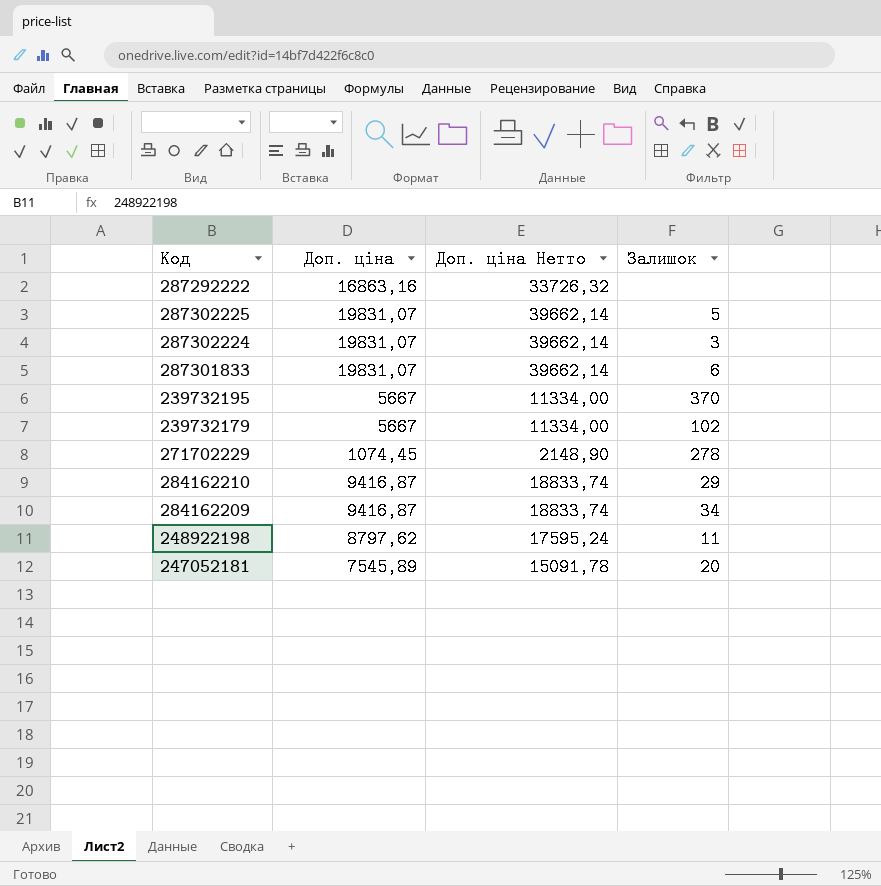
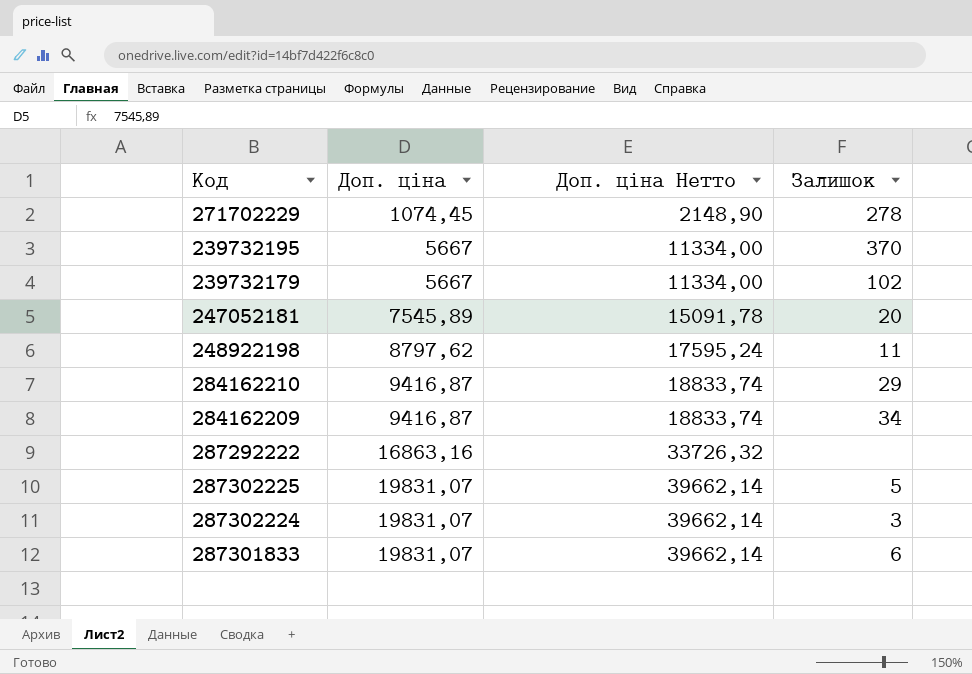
row order: none -> Доп. ціна ascending

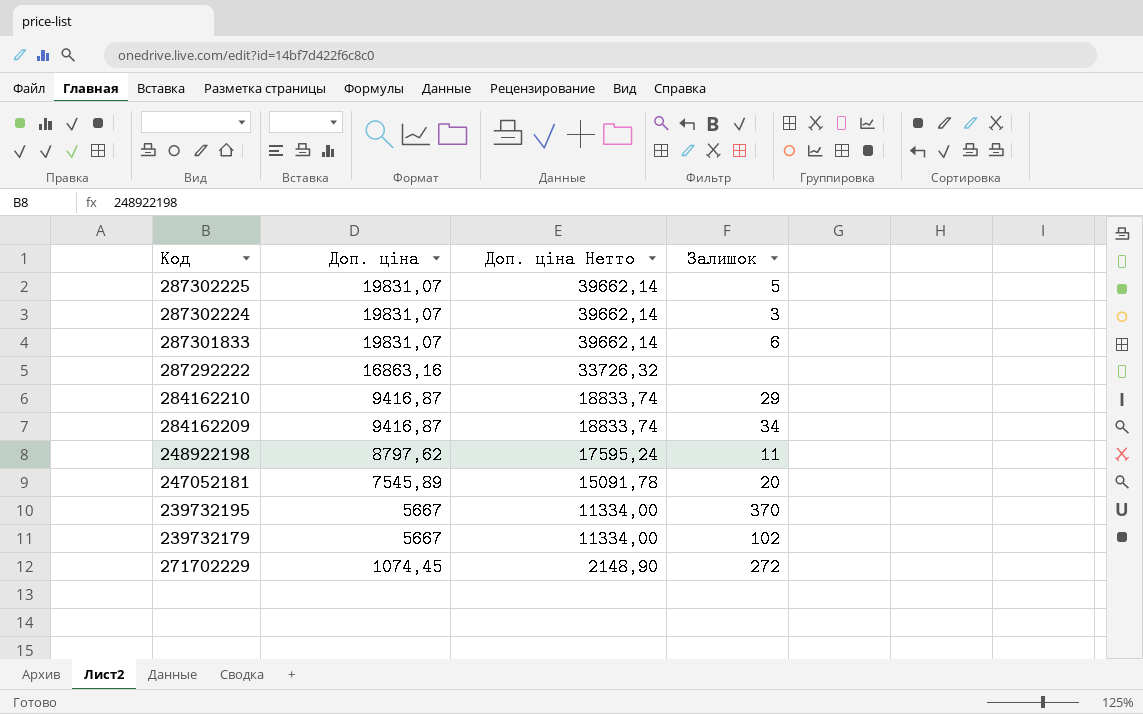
row order: Доп. ціна ascending -> Доп. ціна descending
271702229 | Залишок: 278 -> 272

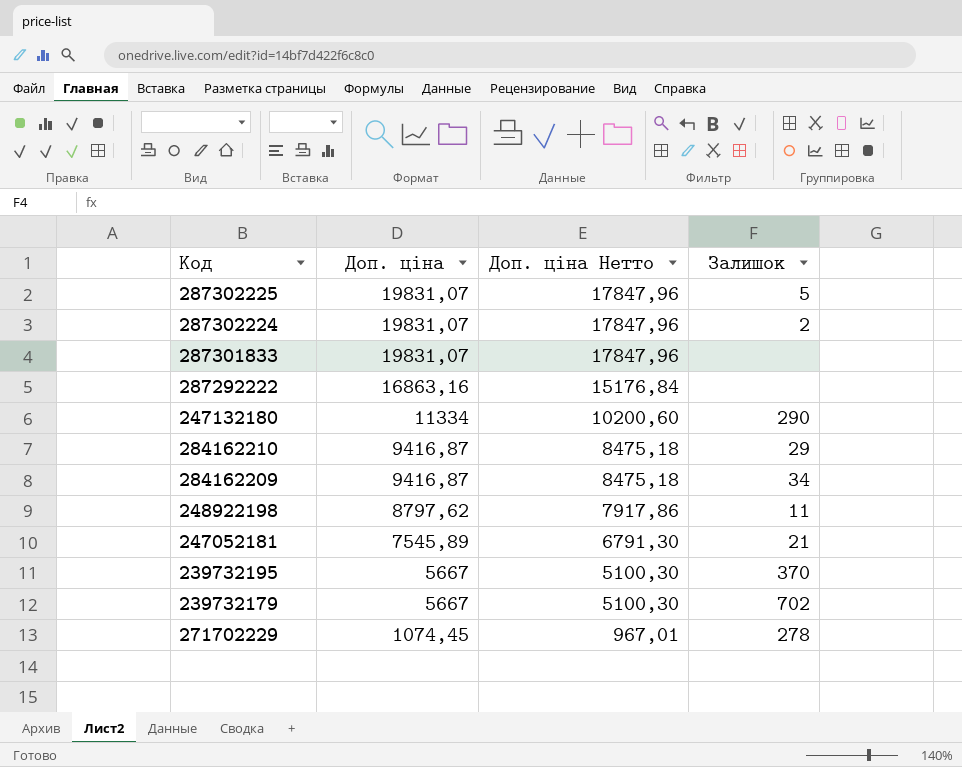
column Доп. ціна Нетто | formula: [Доп. ціна] * 2 -> [Доп. ціна] * 0,9
287302224 | Залишок: 3 -> 2
287301833 | Залишок: 6 -> none
row 247132180: none -> 11334 | 10200,60 | 290
247052181 | Залишок: 20 -> 21
239732179 | Залишок: 102 -> 702
271702229 | Залишок: 272 -> 278

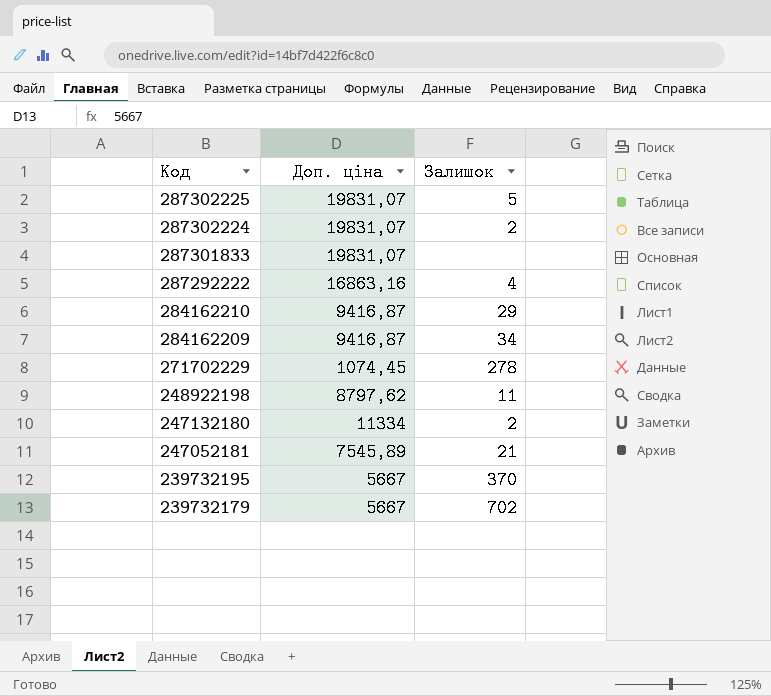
row order: Доп. ціна descending -> Код descending
column Доп. ціна Нетто | formula: [Доп. ціна] * 0,9 -> none
287292222 | Залишок: none -> 4
247132180 | Залишок: 290 -> 2

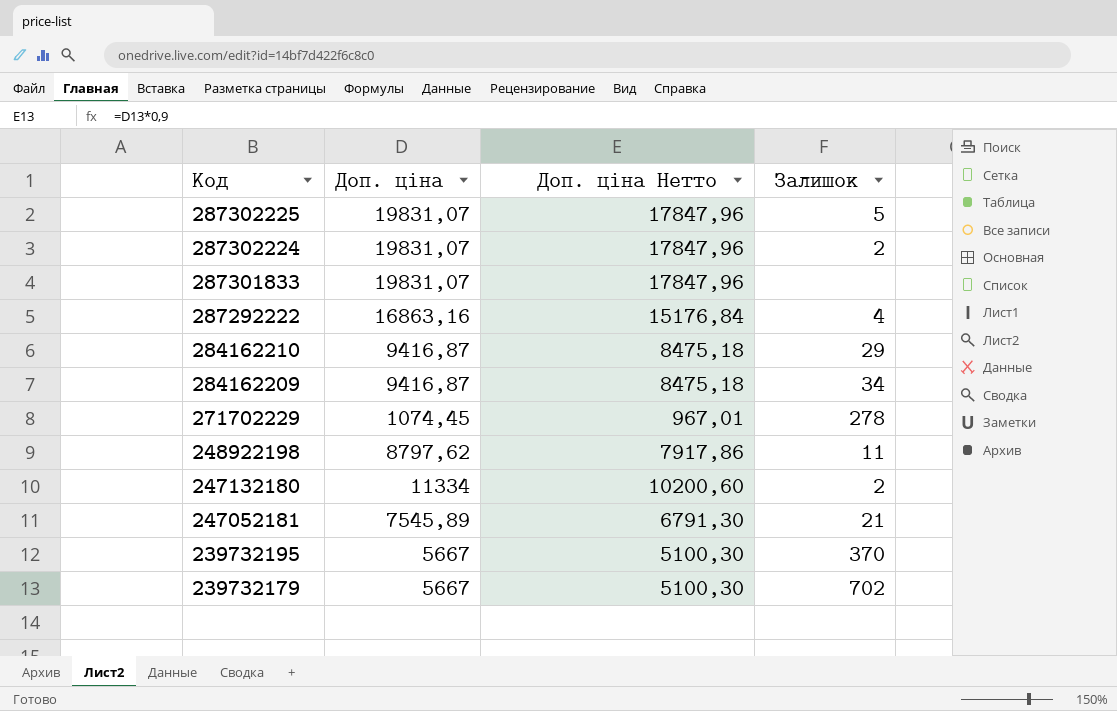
column Доп. ціна Нетто | formula: none -> [Доп. ціна] * 0,9

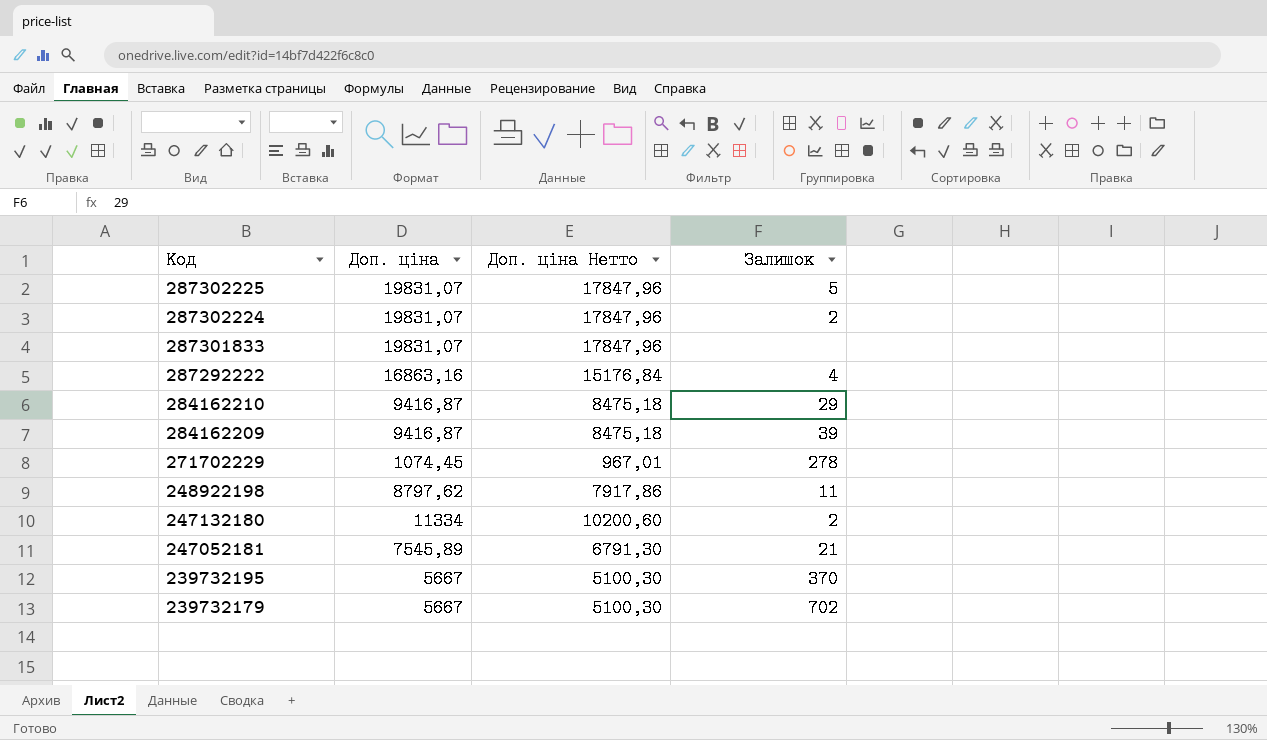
284162209 | Залишок: 34 -> 39

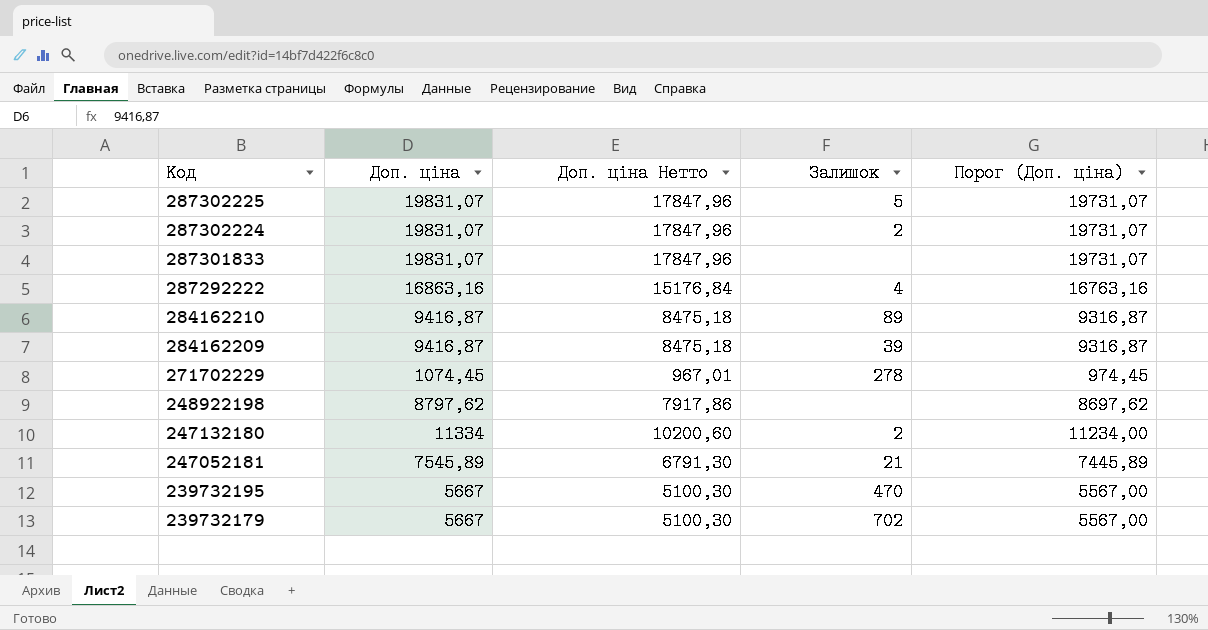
column Порог (Доп. ціна) | formula: none -> [Доп. ціна] - 100
284162210 | Залишок: 29 -> 89
248922198 | Залишок: 11 -> none
239732195 | Залишок: 370 -> 470

